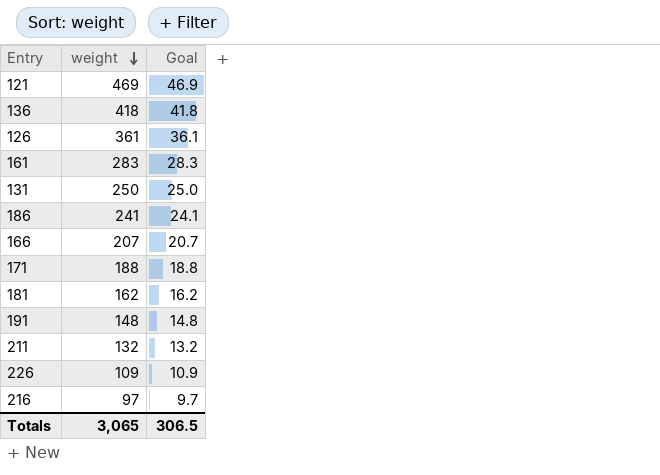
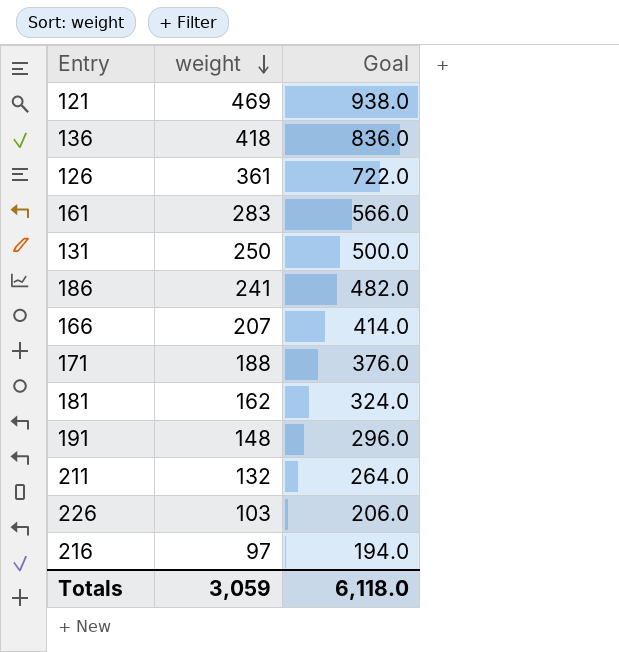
column Goal | formula: [weight] * 0.1 -> [weight] * 2
226 | weight: 109 -> 103
Totals | weight: 3,065 -> 3,059
Totals | Goal: 306.5 -> 6,118.0

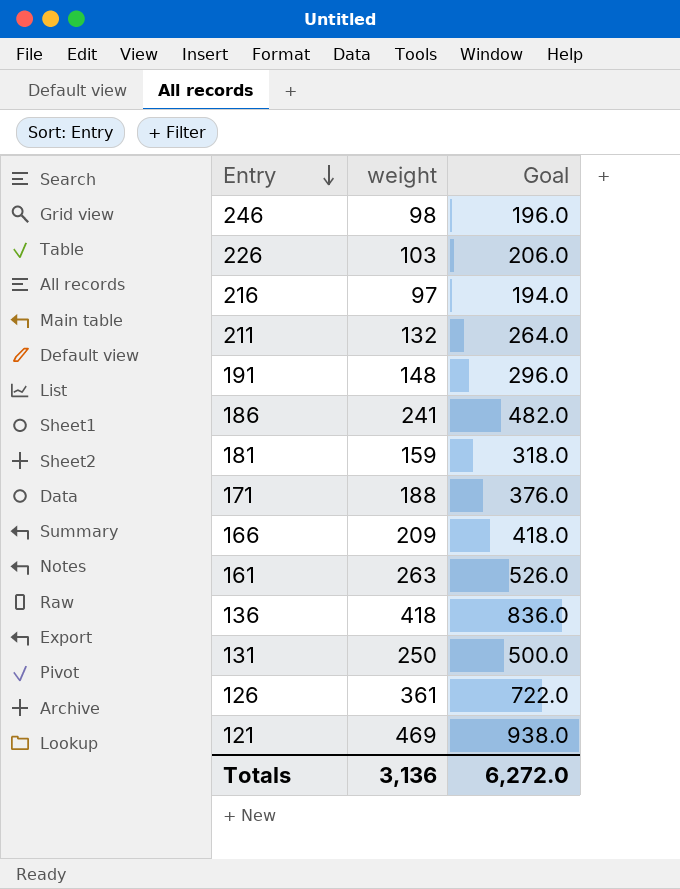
row order: weight descending -> Entry descending
row 246: none -> 98 | 196.0
181 | weight: 162 -> 159
181 | Goal: 324.0 -> 318.0
166 | weight: 207 -> 209
166 | Goal: 414.0 -> 418.0
161 | weight: 283 -> 263
161 | Goal: 566.0 -> 526.0
Totals | weight: 3,059 -> 3,136
Totals | Goal: 6,118.0 -> 6,272.0

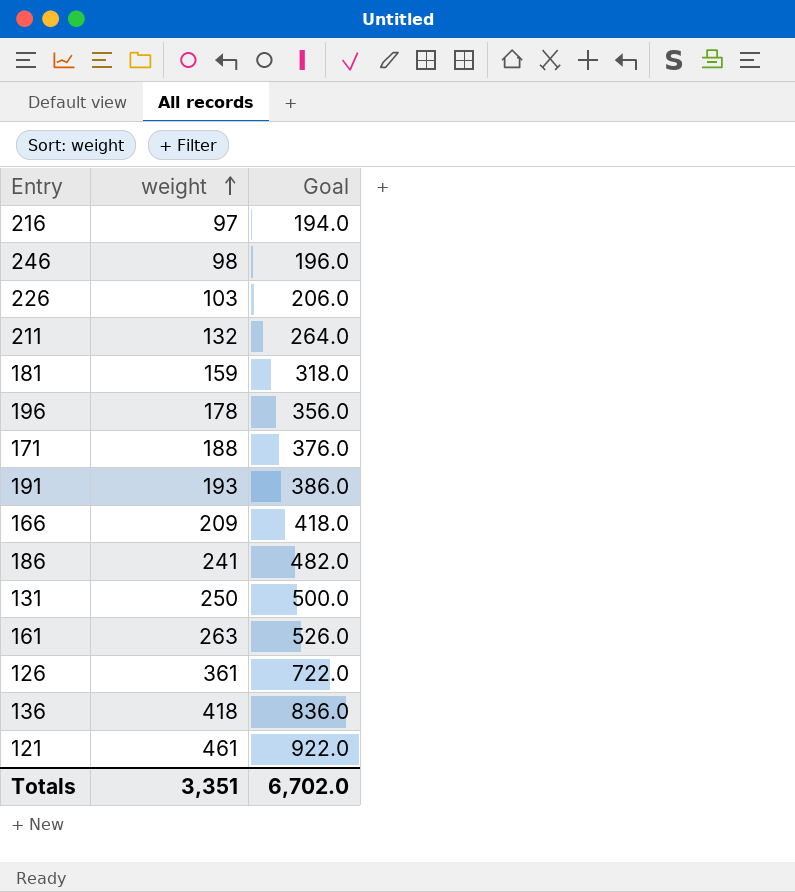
row order: Entry descending -> weight ascending
row 196: none -> 178 | 356.0
191 | weight: 148 -> 193
191 | Goal: 296.0 -> 386.0
121 | weight: 469 -> 461
121 | Goal: 938.0 -> 922.0
Totals | weight: 3,136 -> 3,351
Totals | Goal: 6,272.0 -> 6,702.0

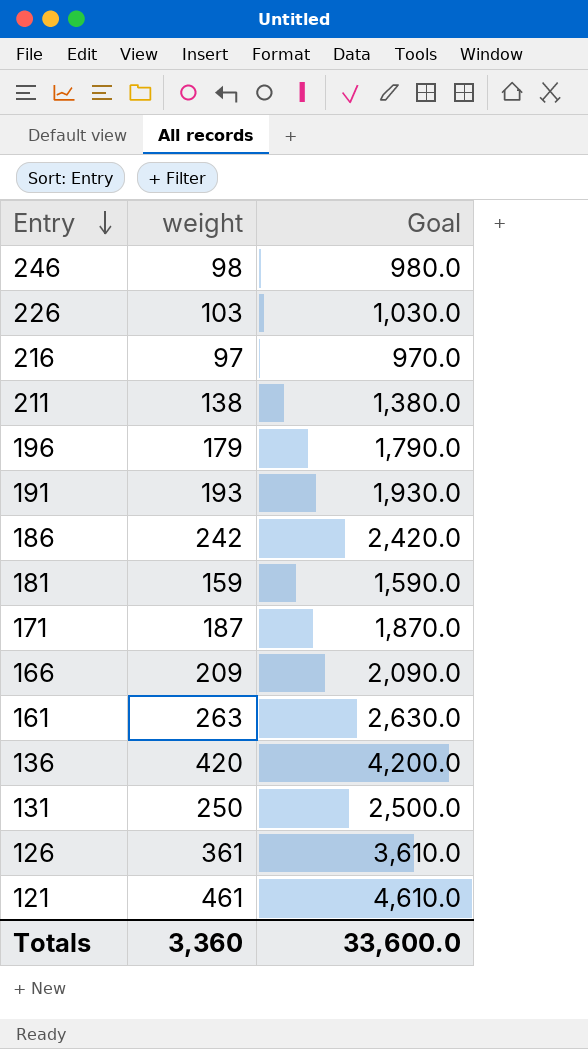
row order: weight ascending -> Entry descending
column Goal | formula: [weight] * 2 -> [weight] * 10
211 | weight: 132 -> 138
196 | weight: 178 -> 179
186 | weight: 241 -> 242
171 | weight: 188 -> 187
136 | weight: 418 -> 420
Totals | weight: 3,351 -> 3,360
Totals | Goal: 6,702.0 -> 33,600.0

